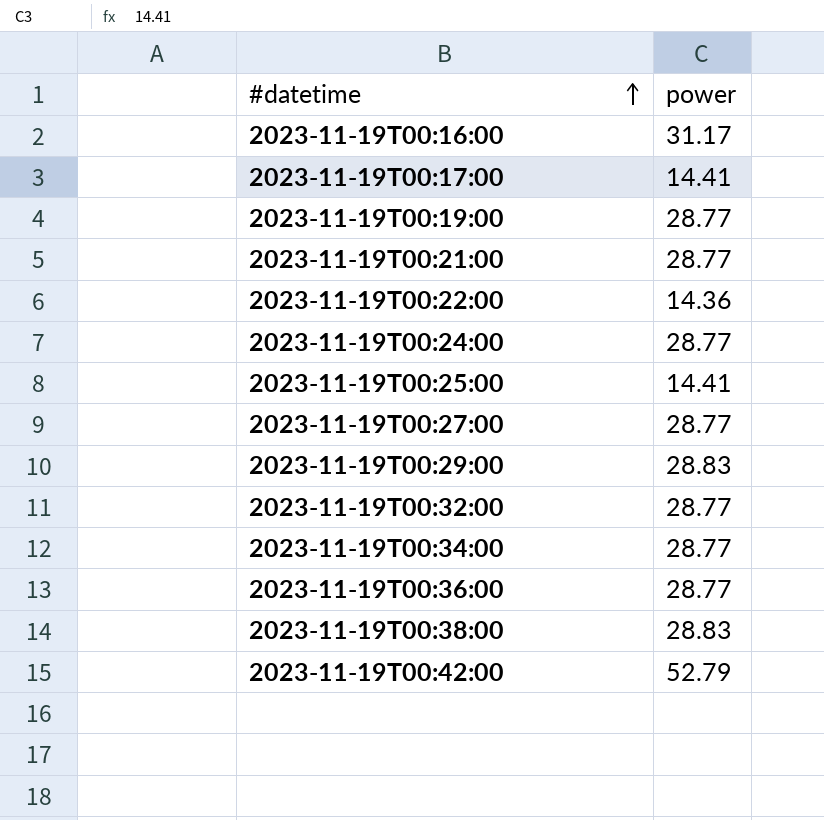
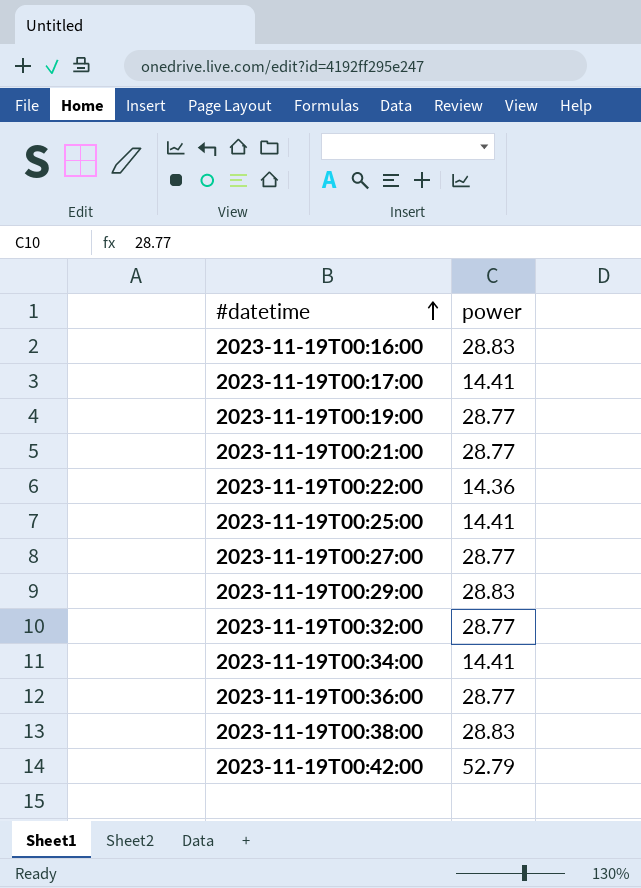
row 2023-11-19T00:24:00: 28.77 -> none
2023-11-19T00:16:00 | power: 31.17 -> 28.83
2023-11-19T00:34:00 | power: 28.77 -> 14.41

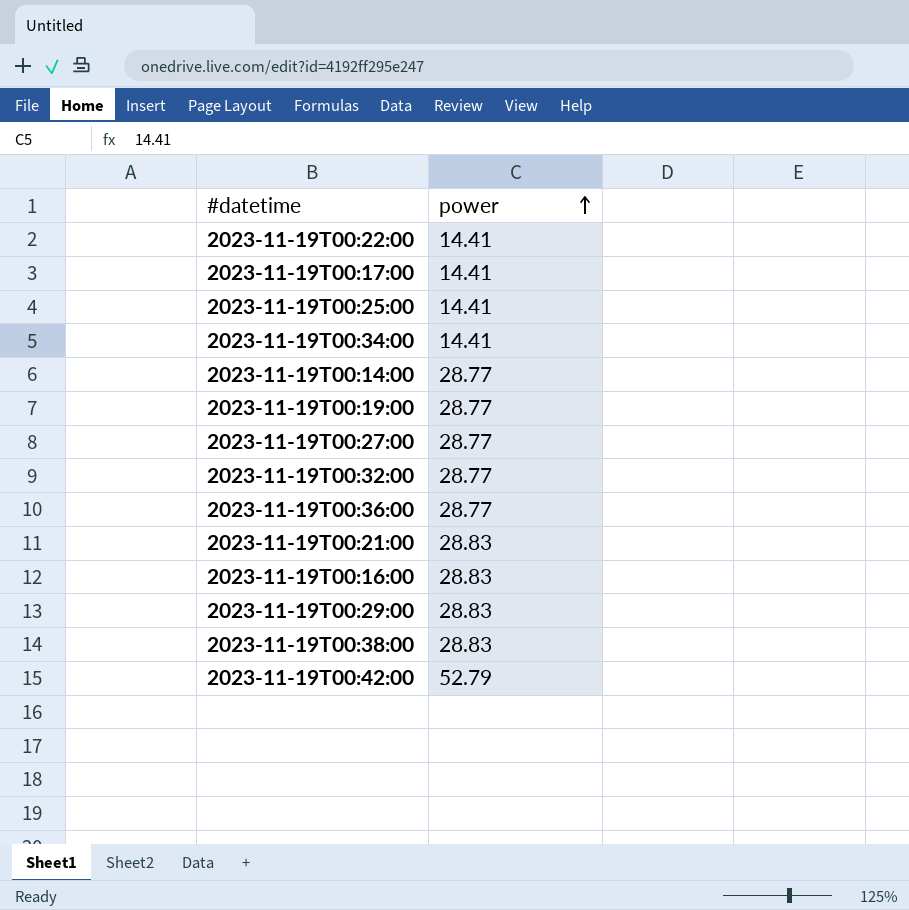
row order: #datetime ascending -> power ascending
2023-11-19T00:22:00 | power: 14.36 -> 14.41
row 2023-11-19T00:14:00: none -> 28.77
2023-11-19T00:21:00 | power: 28.77 -> 28.83

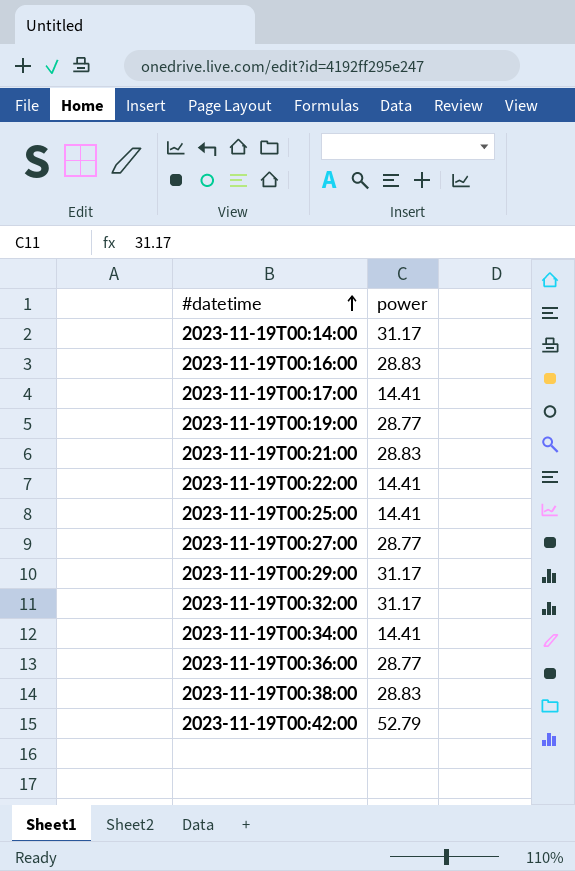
row order: power ascending -> #datetime ascending
2023-11-19T00:14:00 | power: 28.77 -> 31.17
2023-11-19T00:29:00 | power: 28.83 -> 31.17
2023-11-19T00:32:00 | power: 28.77 -> 31.17

